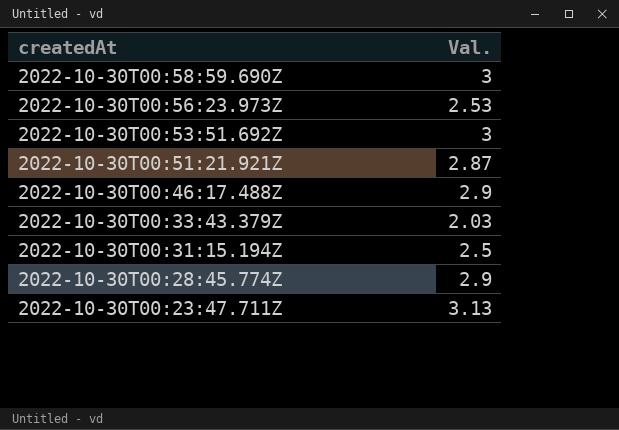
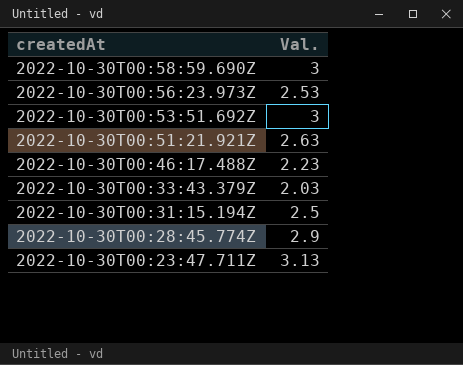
2022-10-30T00:51:21.921Z | Val.: 2.87 -> 2.63
2022-10-30T00:46:17.488Z | Val.: 2.9 -> 2.23

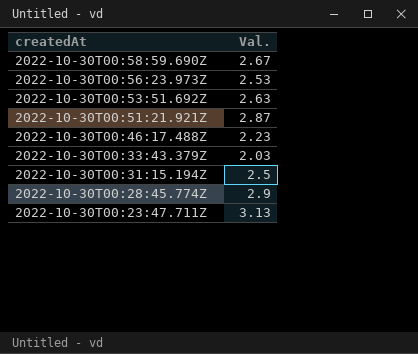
2022-10-30T00:58:59.690Z | Val.: 3 -> 2.67
2022-10-30T00:53:51.692Z | Val.: 3 -> 2.63
2022-10-30T00:51:21.921Z | Val.: 2.63 -> 2.87

